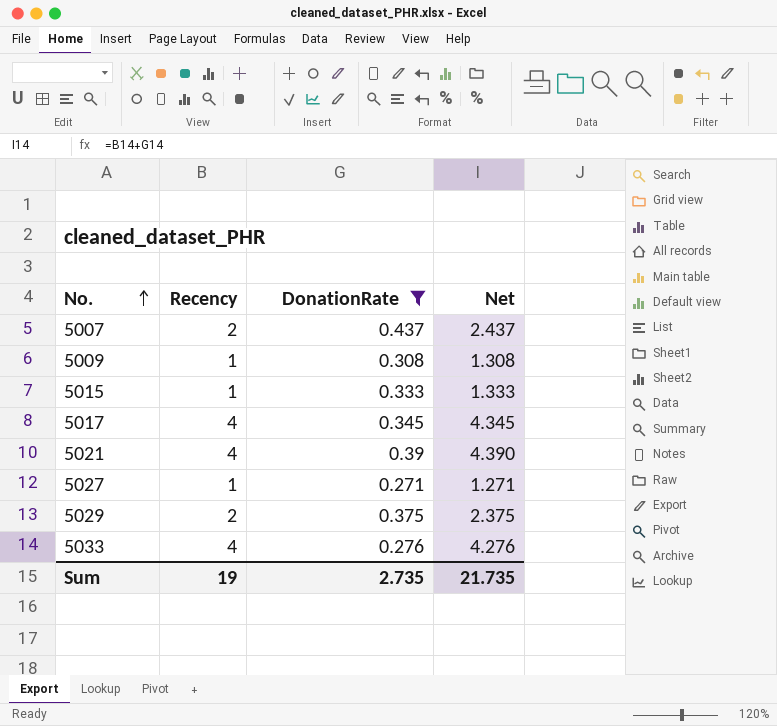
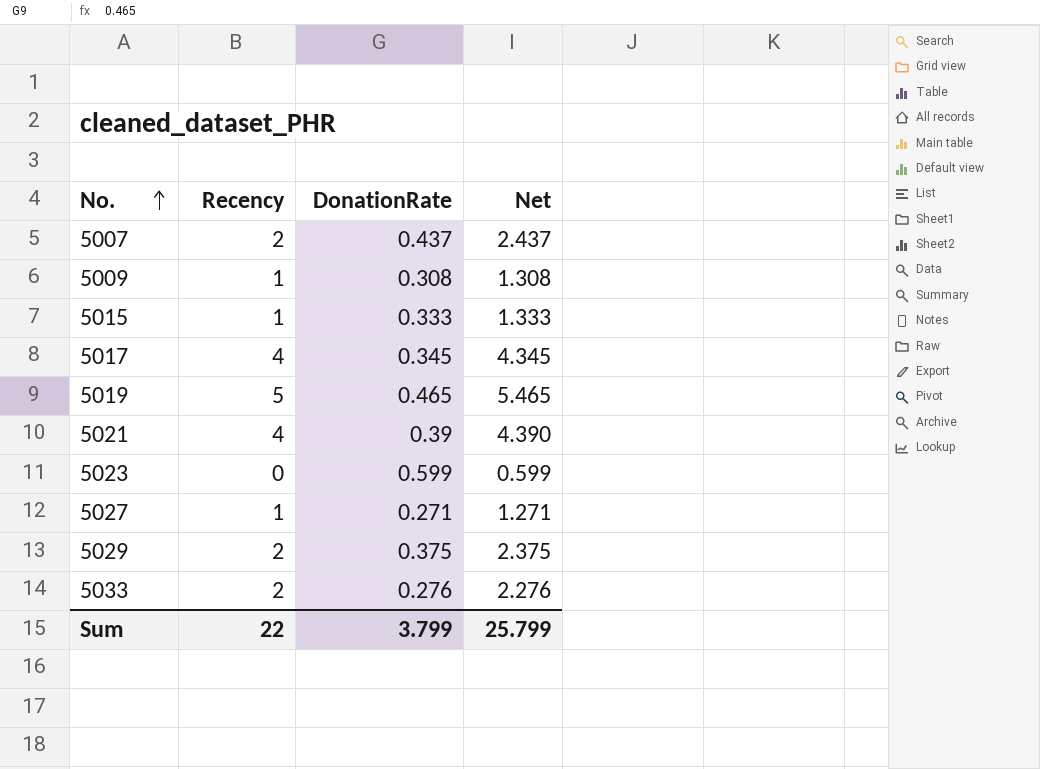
filter: DonationRate <= 0.437 -> none
5033 | Recency: 4 -> 2
5033 | Net: 4.276 -> 2.276
Sum | Recency: 19 -> 22
Sum | DonationRate: 2.735 -> 3.799
Sum | Net: 21.735 -> 25.799

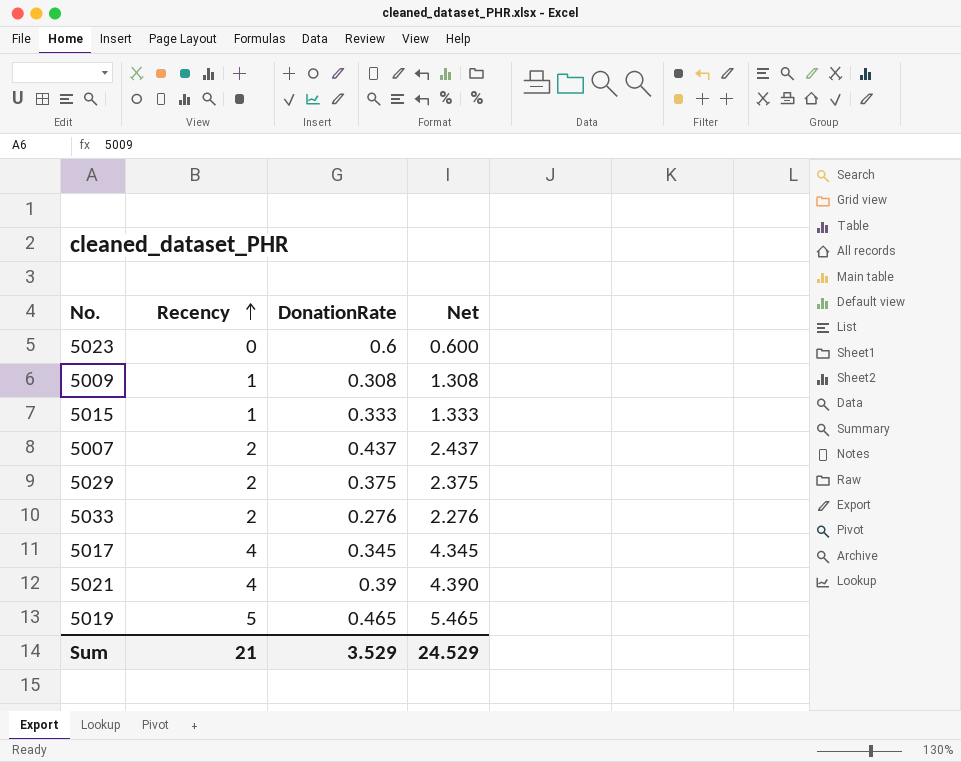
row order: No. ascending -> Recency ascending
row 5027: 1 | 0.271 | 1.271 -> none
5023 | DonationRate: 0.599 -> 0.6
5023 | Net: 0.599 -> 0.600
Sum | Recency: 22 -> 21
Sum | DonationRate: 3.799 -> 3.529
Sum | Net: 25.799 -> 24.529

